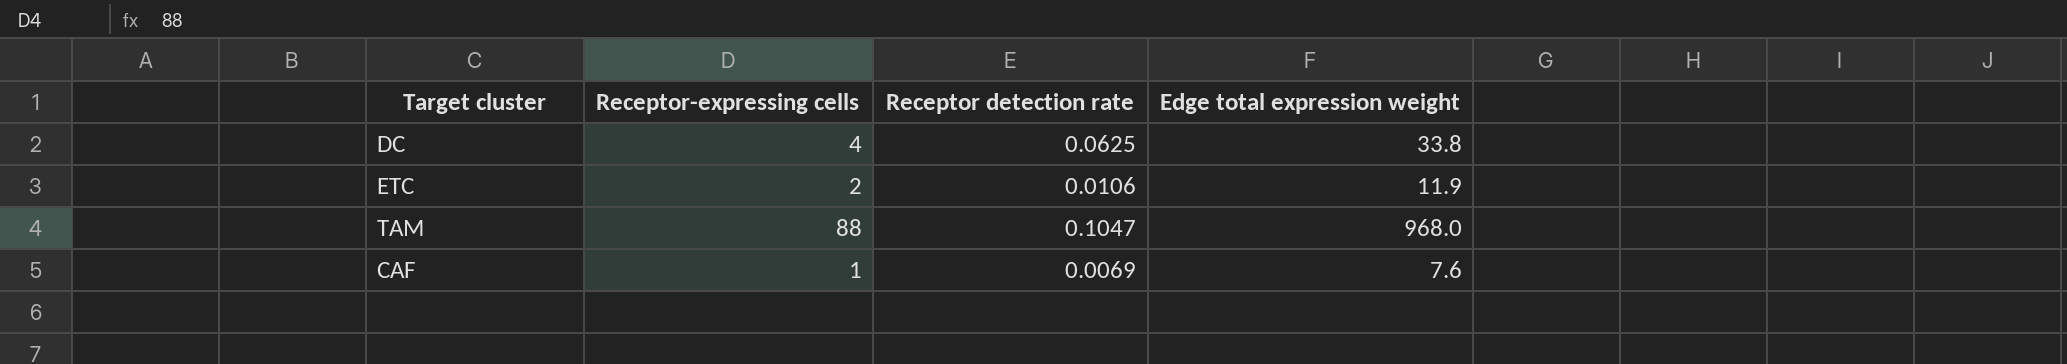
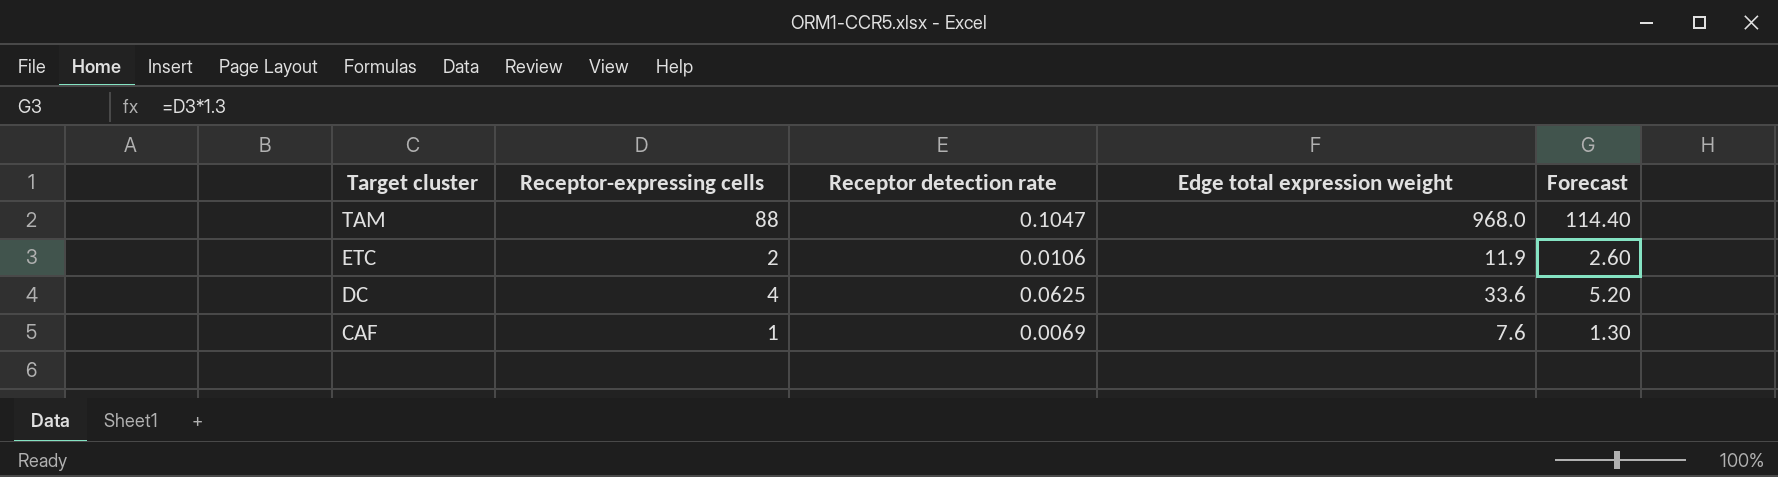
row order: none -> Target cluster descending
column Forecast | formula: none -> [Receptor-expressing cells] * 1.3
DC | Edge total expression weight: 33.8 -> 33.6

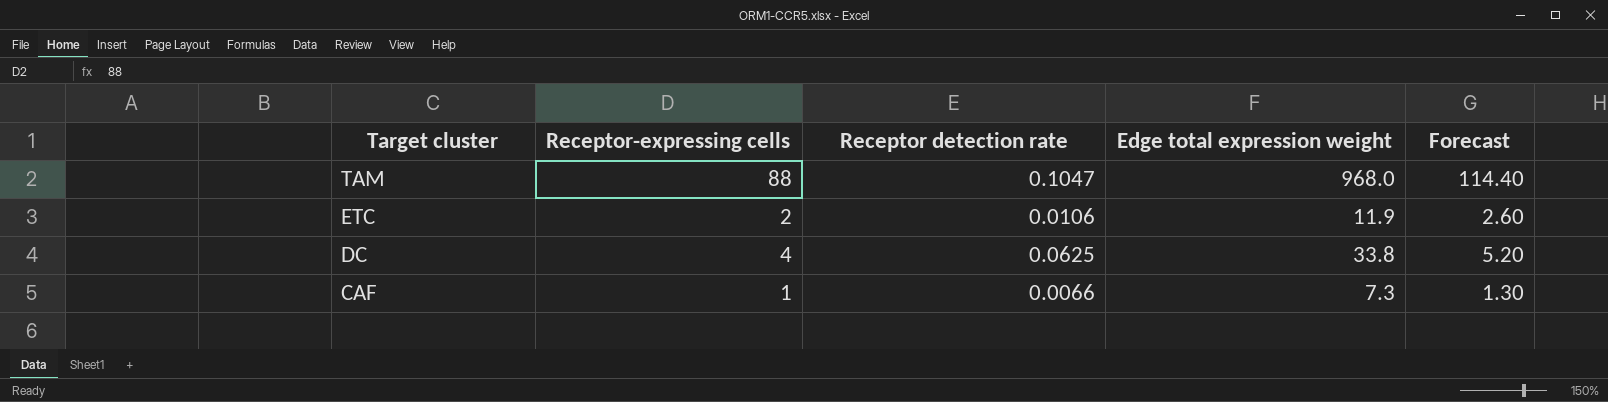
DC | Edge total expression weight: 33.6 -> 33.8
CAF | Receptor detection rate: 0.0069 -> 0.0066
CAF | Edge total expression weight: 7.6 -> 7.3

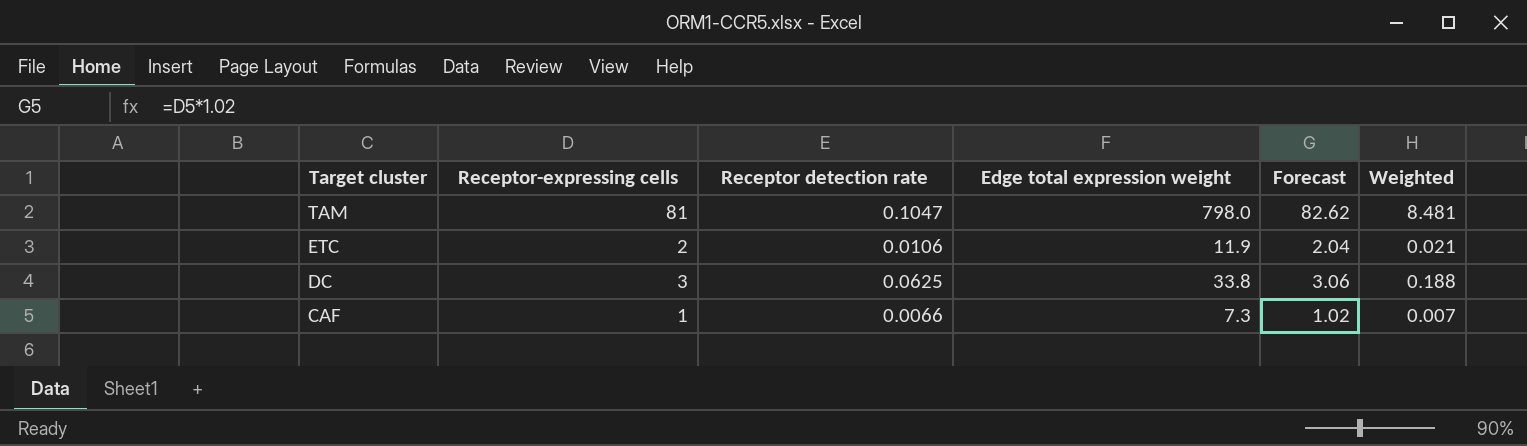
column Forecast | formula: [Receptor-expressing cells] * 1.3 -> [Receptor-expressing cells] * 1.02
column Weighted | formula: none -> [Receptor-expressing cells] * [Receptor detection rate]
TAM | Receptor-expressing cells: 88 -> 81
TAM | Edge total expression weight: 968.0 -> 798.0
DC | Receptor-expressing cells: 4 -> 3

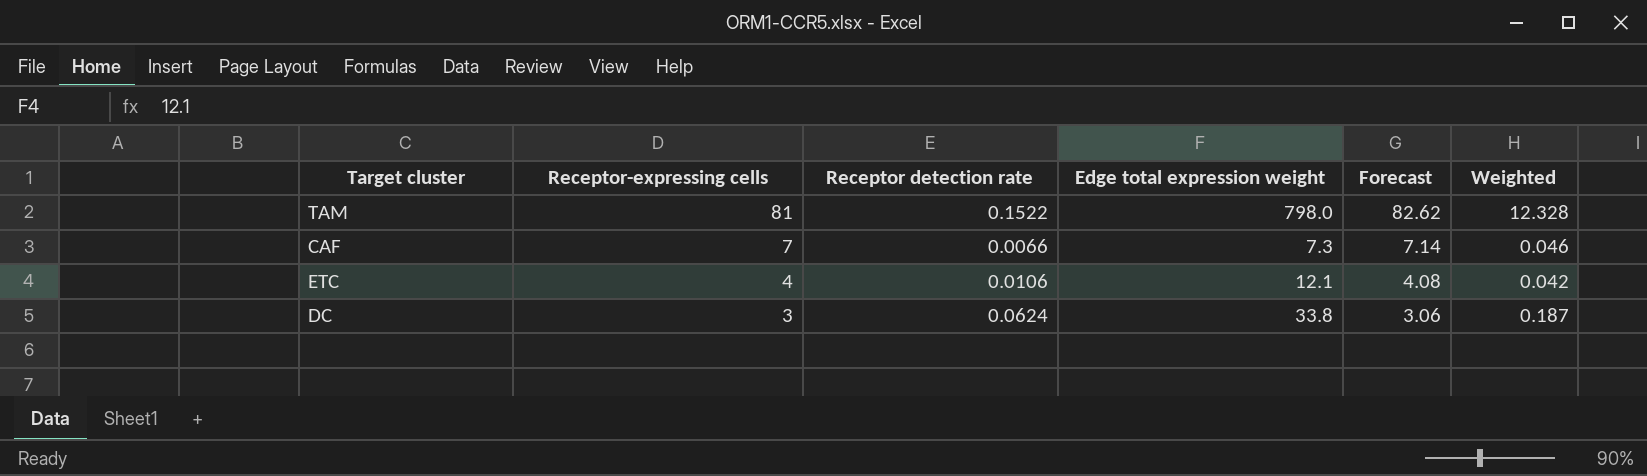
row order: Target cluster descending -> Receptor-expressing cells descending
TAM | Receptor detection rate: 0.1047 -> 0.1522
TAM | Weighted: 8.481 -> 12.328
CAF | Receptor-expressing cells: 1 -> 7
CAF | Forecast: 1.02 -> 7.14
CAF | Weighted: 0.007 -> 0.046
ETC | Receptor-expressing cells: 2 -> 4
ETC | Edge total expression weight: 11.9 -> 12.1
ETC | Forecast: 2.04 -> 4.08
ETC | Weighted: 0.021 -> 0.042
DC | Receptor detection rate: 0.0625 -> 0.0624
DC | Weighted: 0.188 -> 0.187

